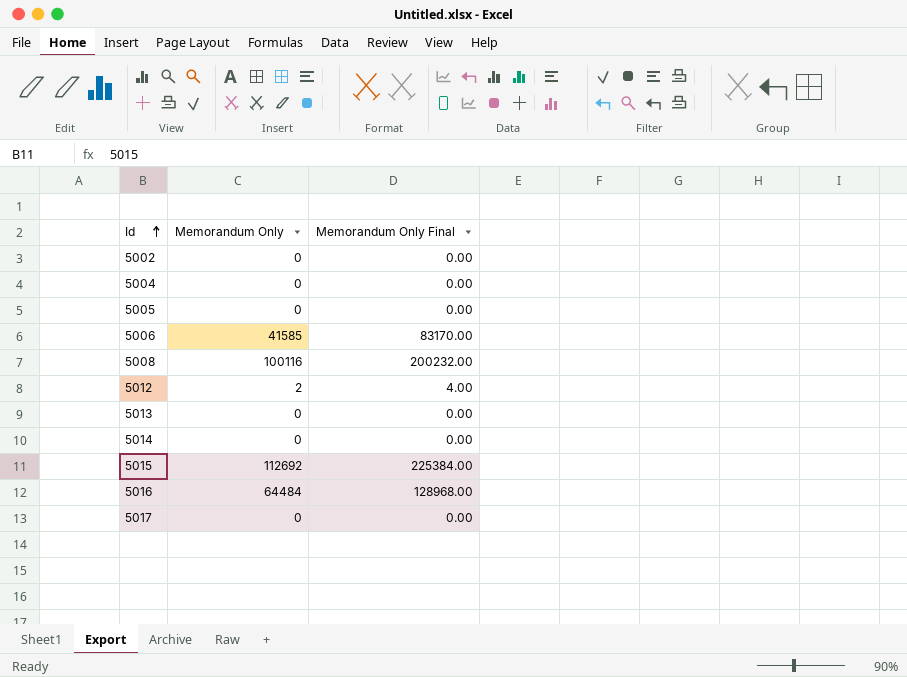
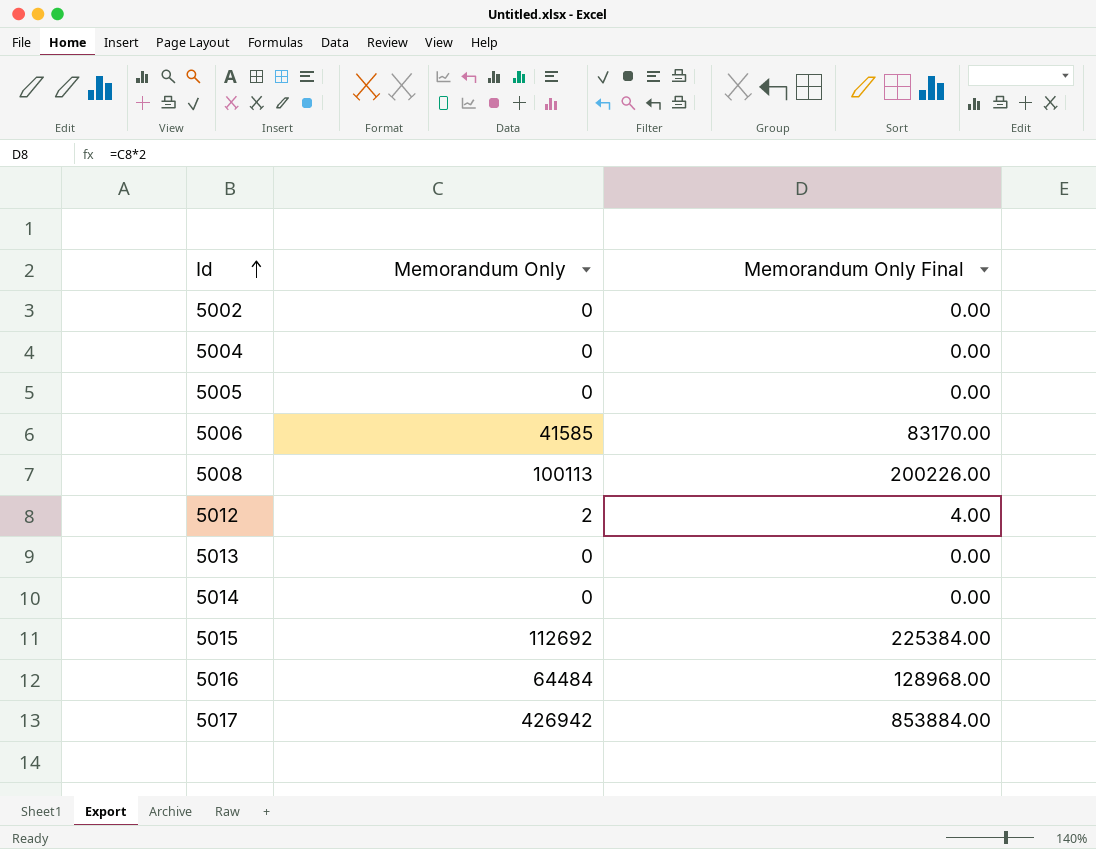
5008 | Memorandum Only: 100116 -> 100113
5008 | Memorandum Only Final: 200232.00 -> 200226.00
5017 | Memorandum Only: 0 -> 426942
5017 | Memorandum Only Final: 0.00 -> 853884.00

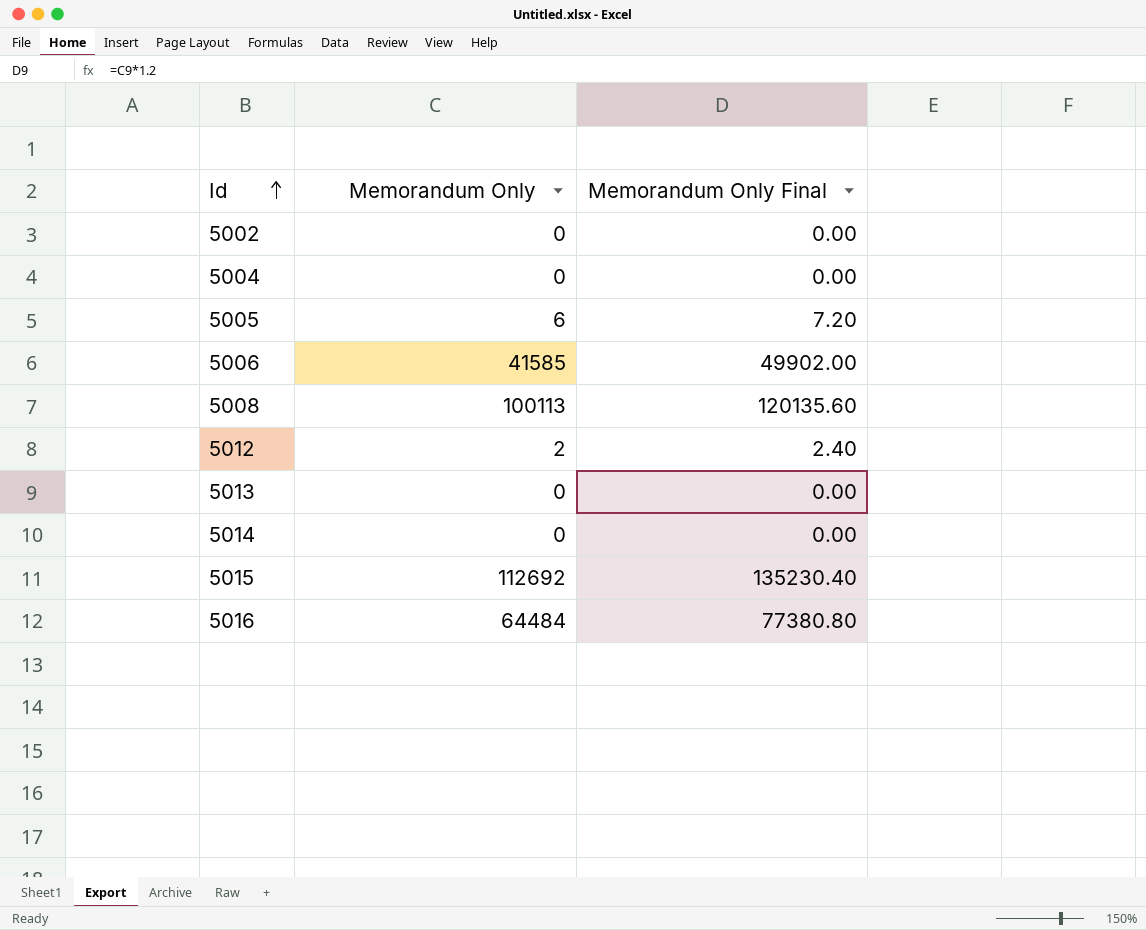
column Memorandum Only Final | formula: [Memorandum Only] * 2 -> [Memorandum Only] * 1.2
row 5017: 426942 | 853884.00 -> none
5005 | Memorandum Only: 0 -> 6

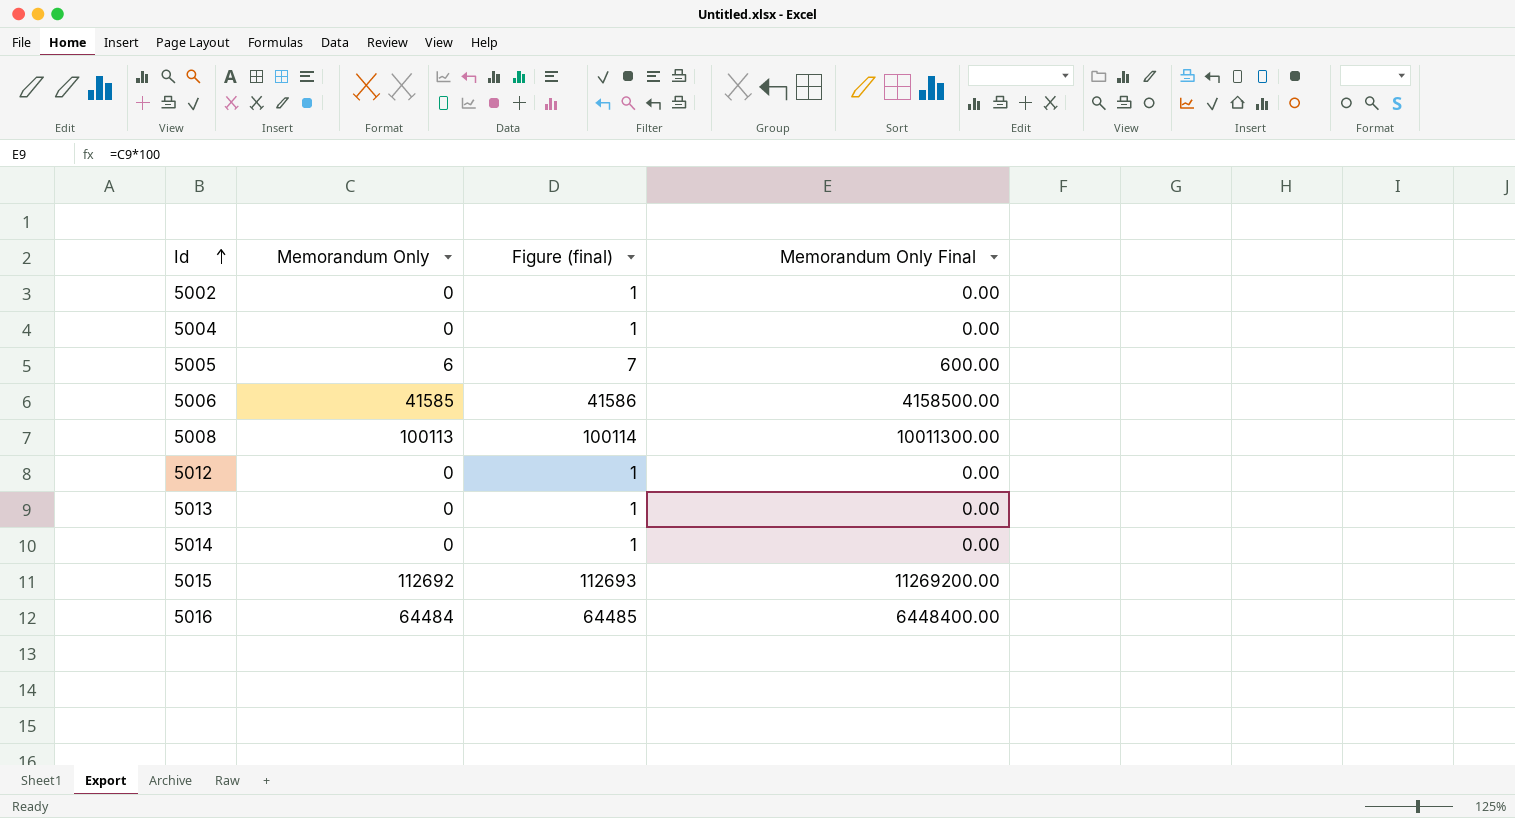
column Figure (final) | formula: none -> [Memorandum Only] + 1
column Memorandum Only Final | formula: [Memorandum Only] * 1.2 -> [Memorandum Only] * 100
5012 | Memorandum Only: 2 -> 0

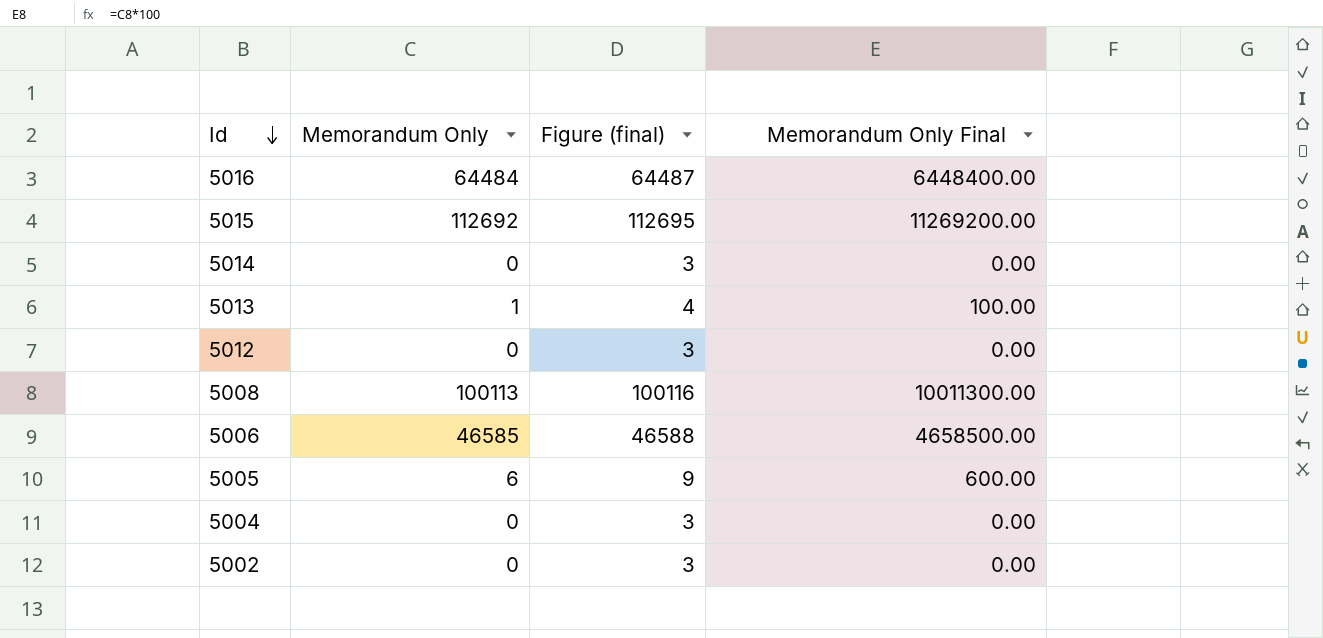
row order: Id ascending -> Id descending
column Figure (final) | formula: [Memorandum Only] + 1 -> [Memorandum Only] + 3
5013 | Memorandum Only: 0 -> 1
5013 | Memorandum Only Final: 0.00 -> 100.00
5006 | Memorandum Only: 41585 -> 46585
5006 | Memorandum Only Final: 4158500.00 -> 4658500.00

